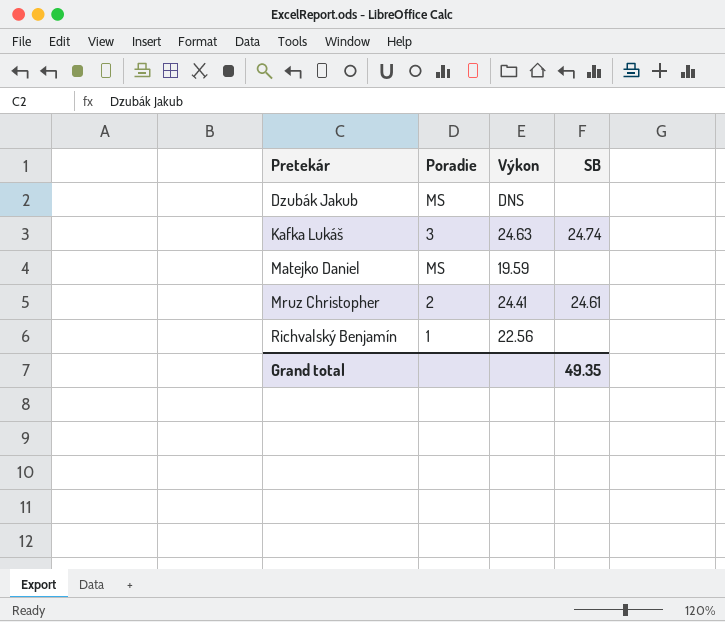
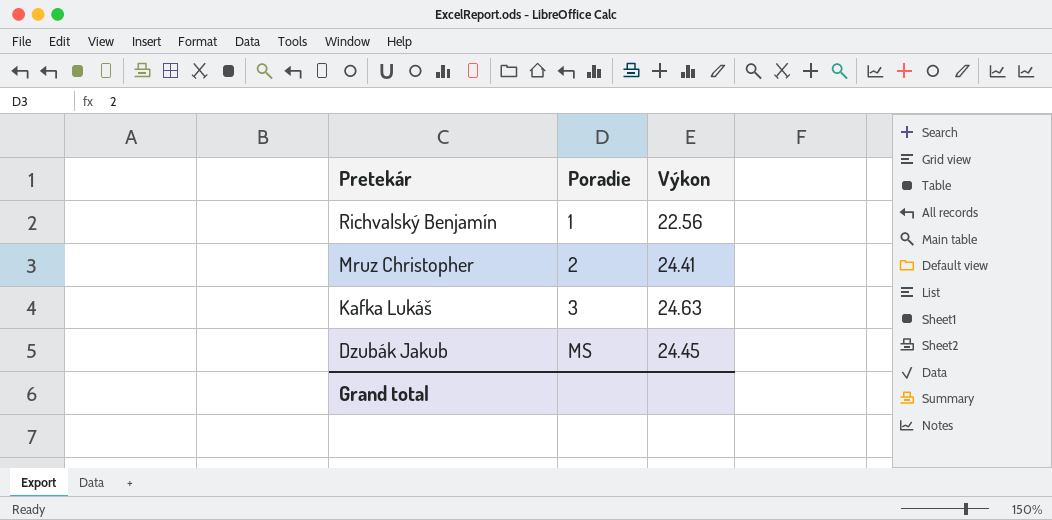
row order: Pretekár ascending -> Pretekár descending
column SB | position: 4 -> none
row Matejko Daniel: MS | 19.59 | none -> none
Dzubák Jakub | Výkon: DNS -> 24.45

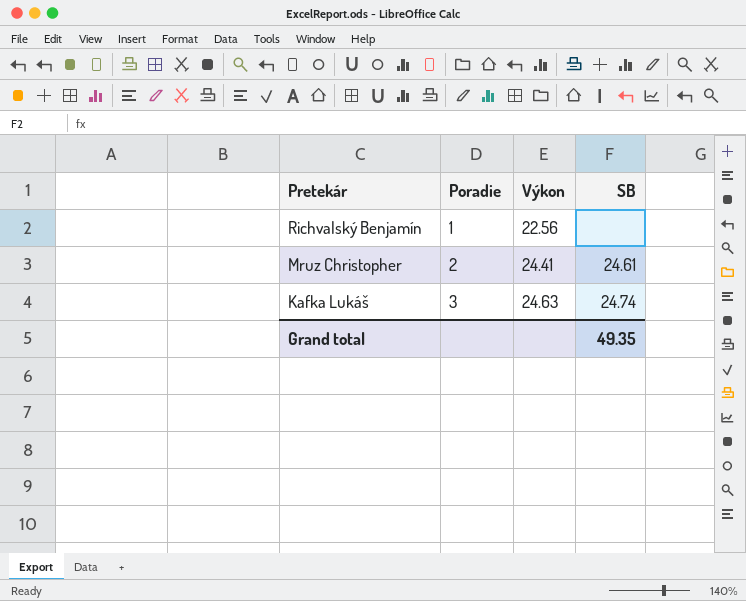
column SB | position: none -> 4
row Dzubák Jakub: MS | 24.45 -> none

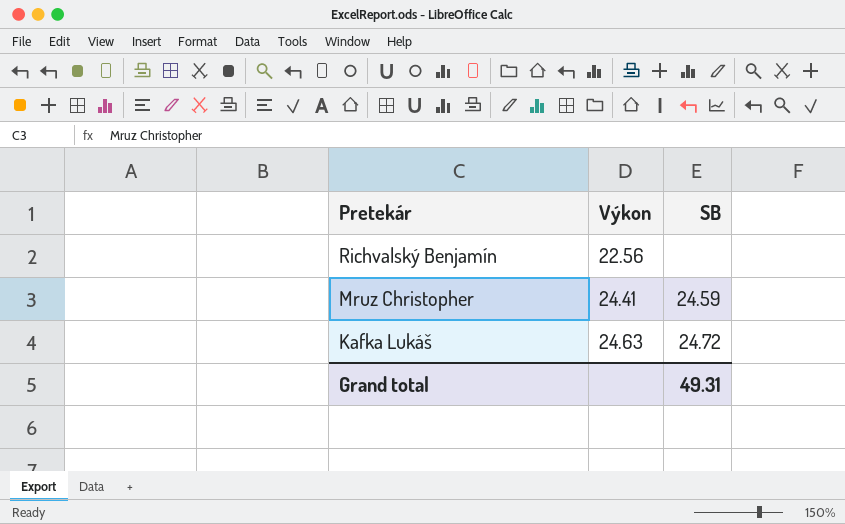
column Poradie | position: 2 -> none
Mruz Christopher | SB: 24.61 -> 24.59
Kafka Lukáš | SB: 24.74 -> 24.72
Grand total | SB: 49.35 -> 49.31

